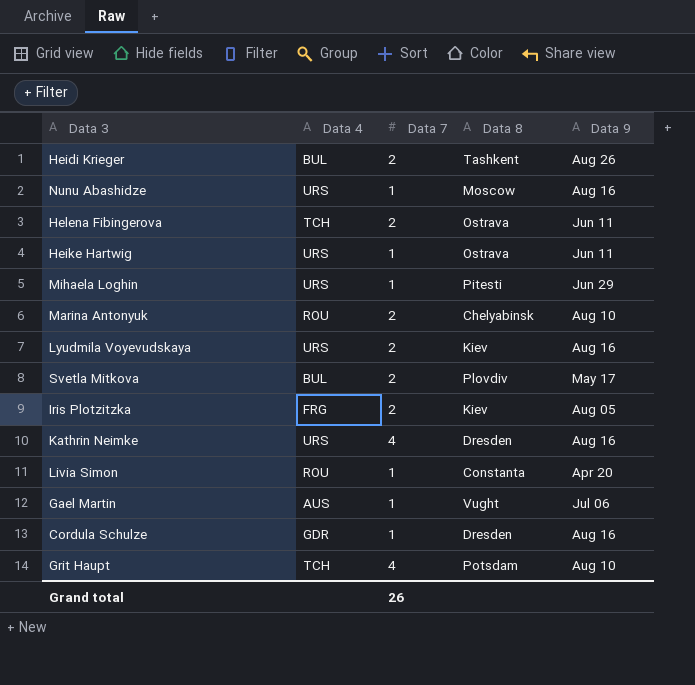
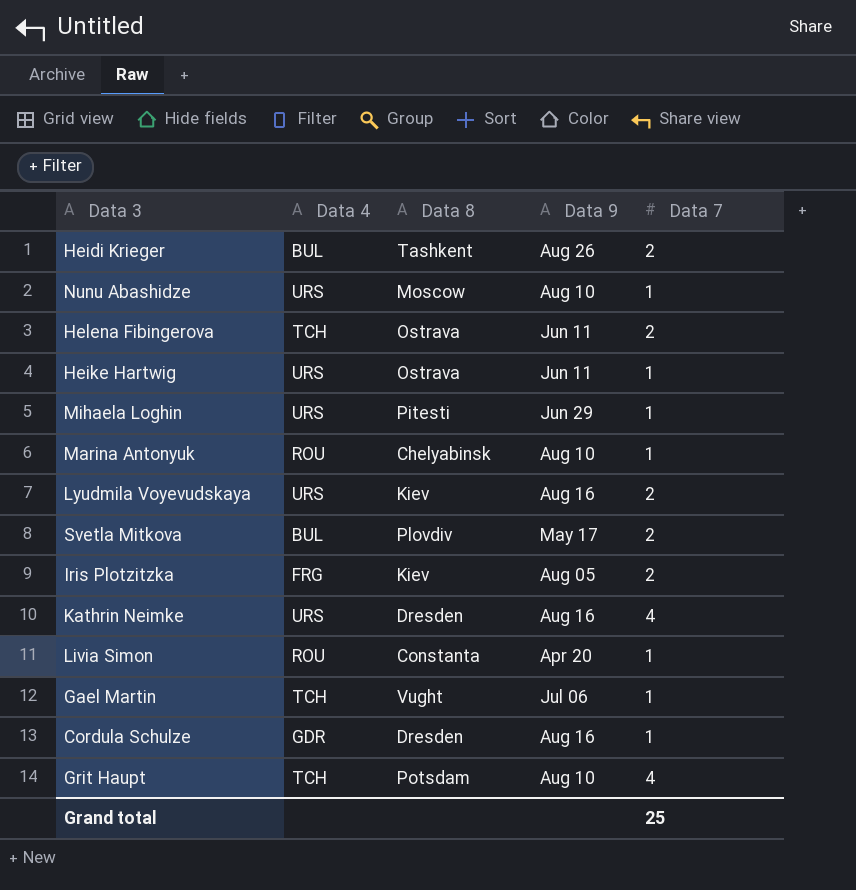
column Data 7 | position: 3 -> 5
Nunu Abashidze | Data 9: Aug 16 -> Aug 10
Marina Antonyuk | Data 7: 2 -> 1
Gael Martin | Data 4: AUS -> TCH
Grand total | Data 7: 26 -> 25

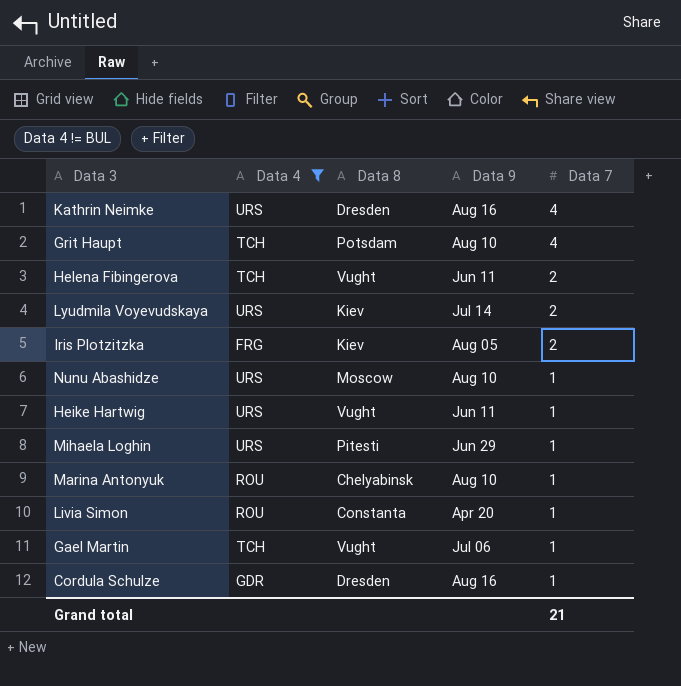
filter: none -> Data 4 != BUL
row order: none -> Data 7 descending
Helena Fibingerova | Data 8: Ostrava -> Vught
Lyudmila Voyevudskaya | Data 9: Aug 16 -> Jul 14
Heike Hartwig | Data 8: Ostrava -> Vught
Grand total | Data 7: 25 -> 21

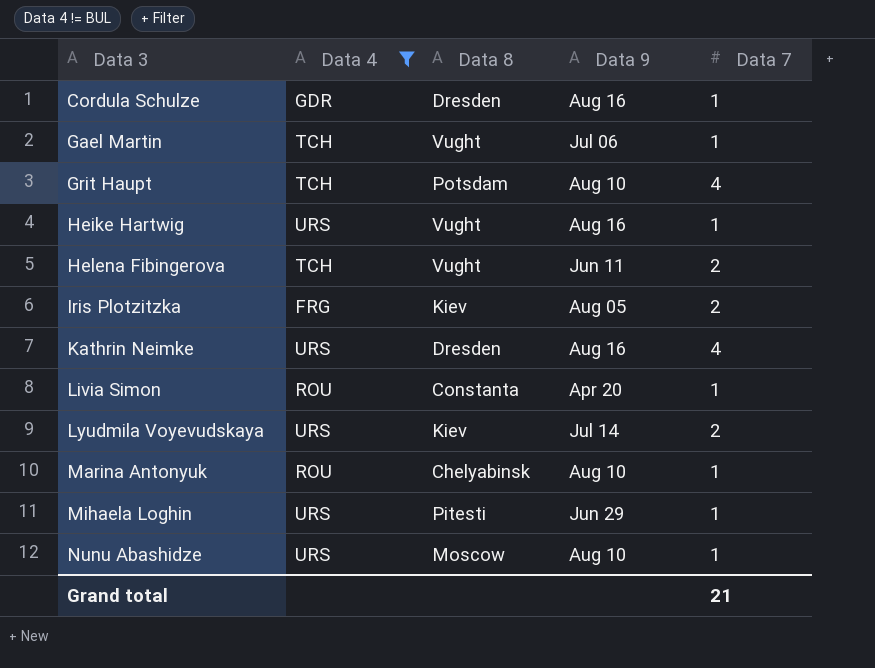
row order: Data 7 descending -> Data 3 ascending
Heike Hartwig | Data 9: Jun 11 -> Aug 16

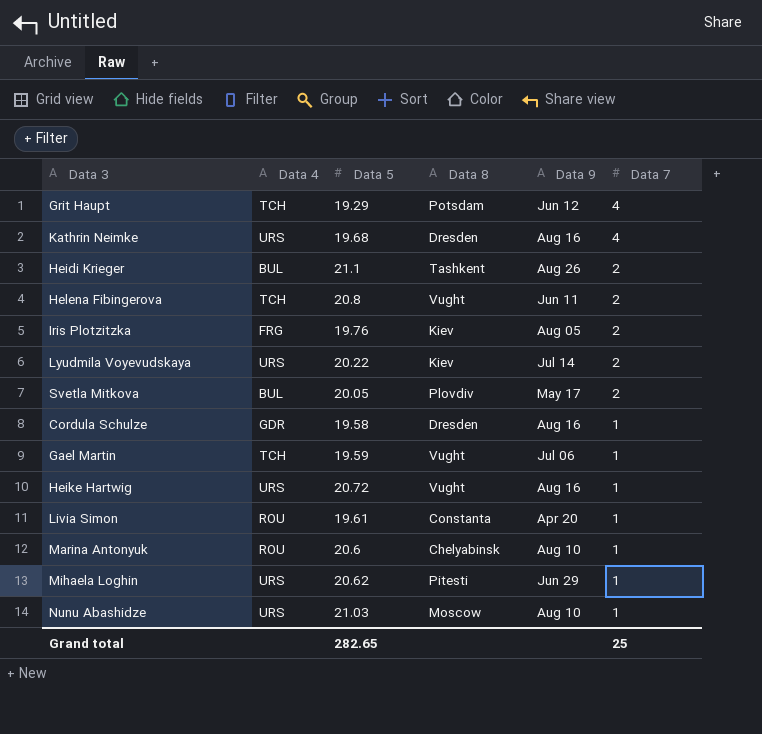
filter: Data 4 != BUL -> none
row order: Data 3 ascending -> Data 7 descending
column Data 5 | position: none -> 3
Grit Haupt | Data 9: Aug 10 -> Jun 12
Grand total | Data 7: 21 -> 25

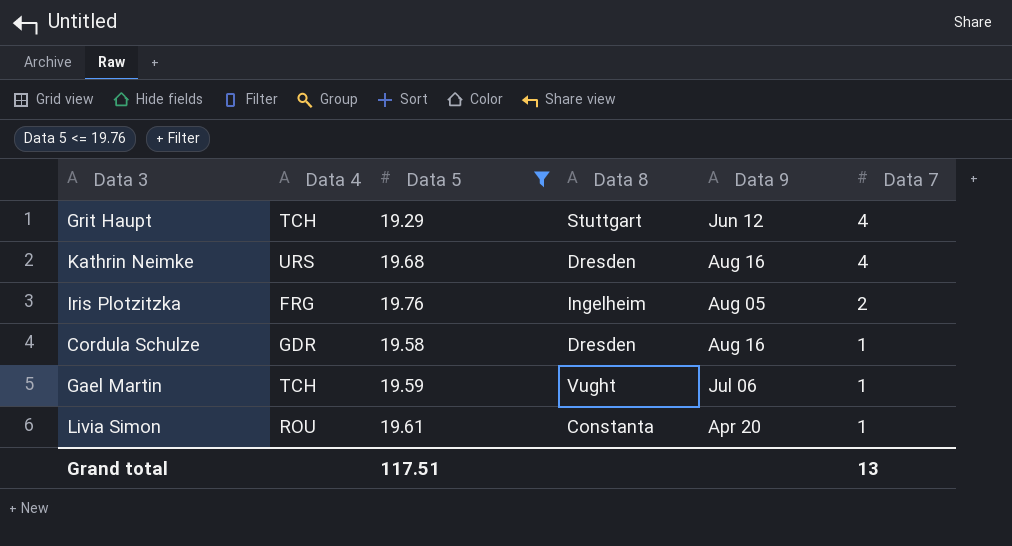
filter: none -> Data 5 <= 19.76
Grit Haupt | Data 8: Potsdam -> Stuttgart
Iris Plotzitzka | Data 8: Kiev -> Ingelheim
Grand total | Data 5: 282.65 -> 117.51
Grand total | Data 7: 25 -> 13

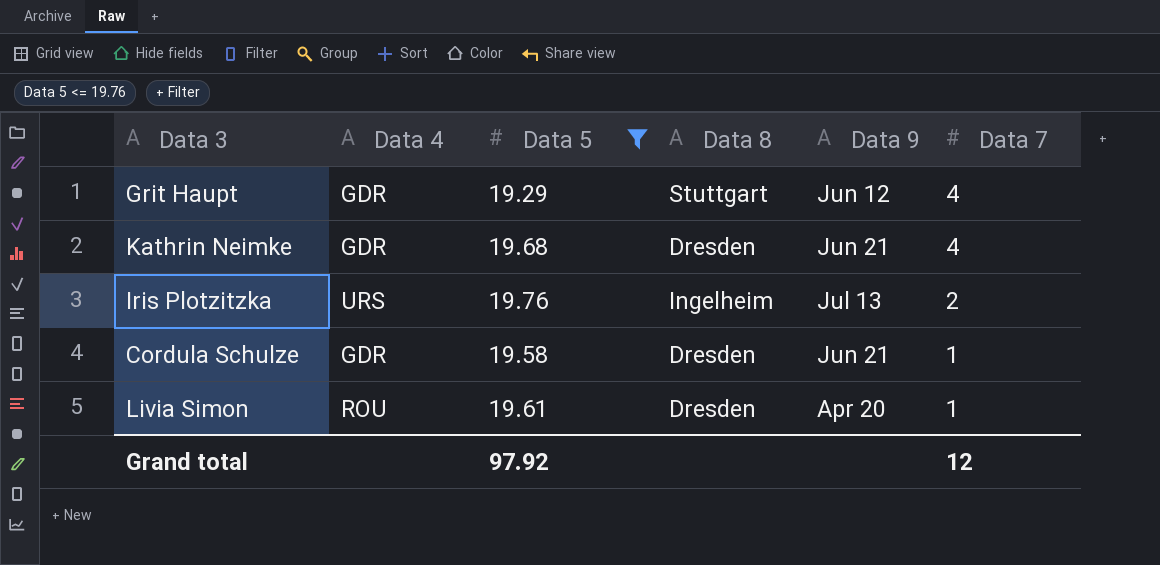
row Gael Martin: TCH | 19.59 | Vught | Jul 06 | 1 -> none
Grit Haupt | Data 4: TCH -> GDR
Kathrin Neimke | Data 4: URS -> GDR
Kathrin Neimke | Data 9: Aug 16 -> Jun 21
Iris Plotzitzka | Data 4: FRG -> URS
Iris Plotzitzka | Data 9: Aug 05 -> Jul 13
Cordula Schulze | Data 9: Aug 16 -> Jun 21
Livia Simon | Data 8: Constanta -> Dresden
Grand total | Data 5: 117.51 -> 97.92
Grand total | Data 7: 13 -> 12

